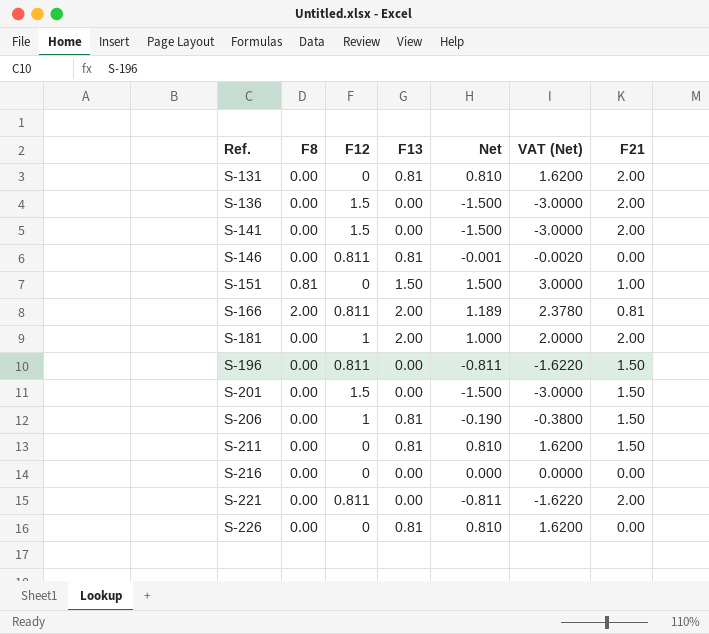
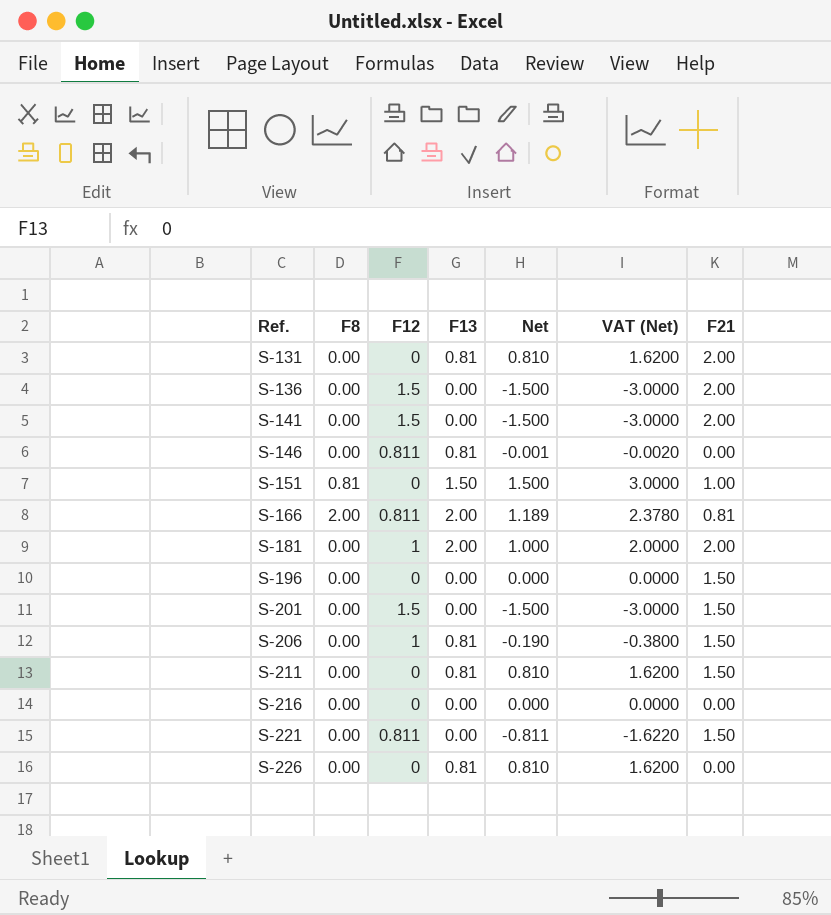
S-196 | F12: 0.811 -> 0
S-196 | Net: -0.811 -> 0.000
S-196 | VAT (Net): -1.6220 -> 0.0000
S-221 | F21: 2.00 -> 1.50

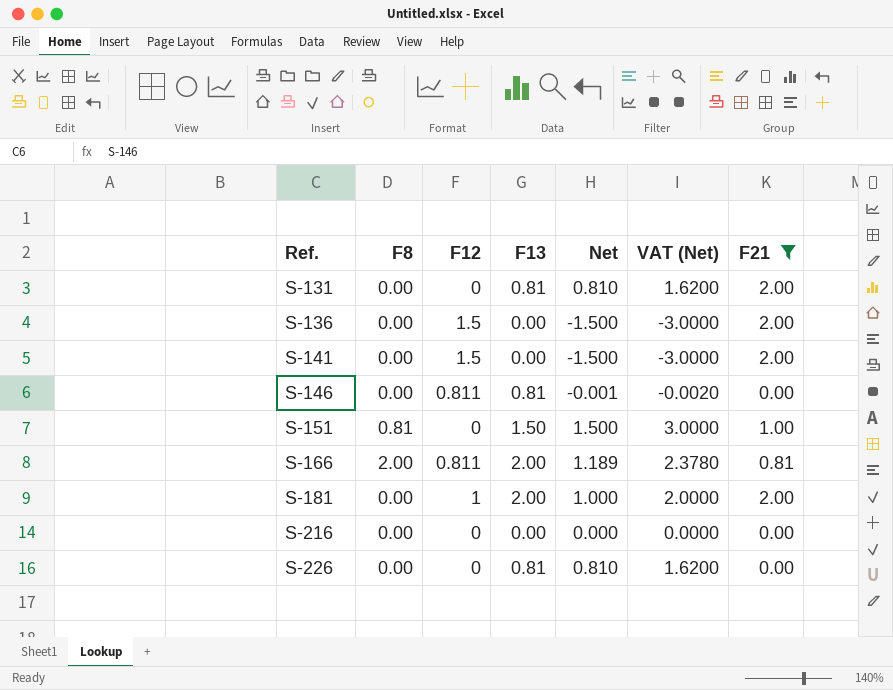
filter: none -> F21 != 1.50

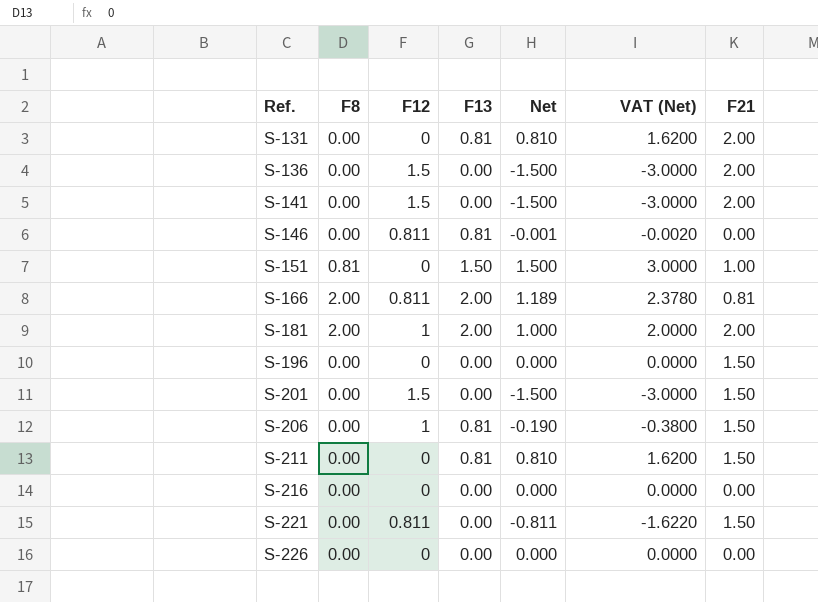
filter: F21 != 1.50 -> none
S-181 | F8: 0.00 -> 2.00
S-226 | F13: 0.81 -> 0.00
S-226 | Net: 0.810 -> 0.000
S-226 | VAT (Net): 1.6200 -> 0.0000

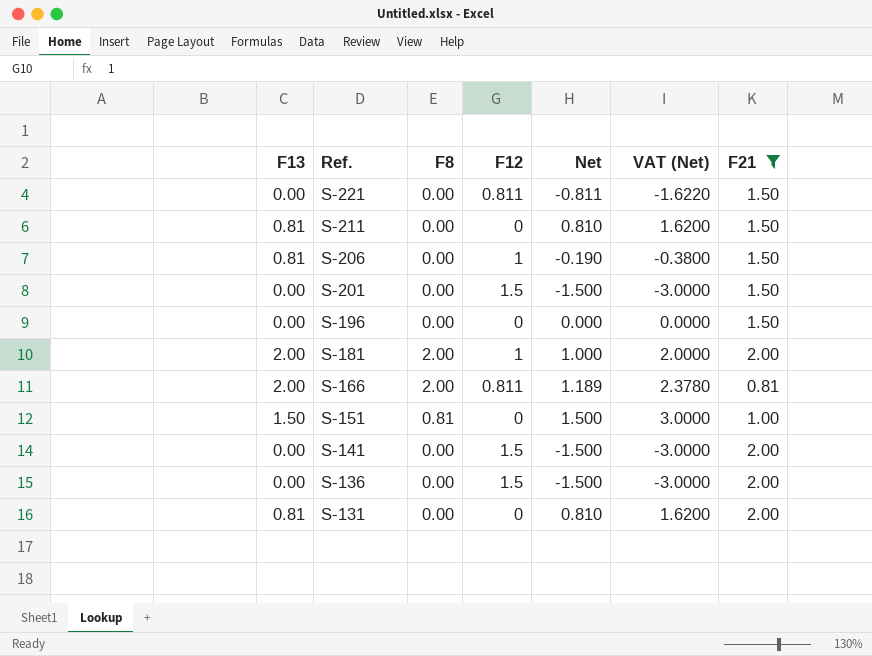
filter: none -> F21 != 0.00
row order: Ref. ascending -> Ref. descending
column F13 | position: 4 -> 1

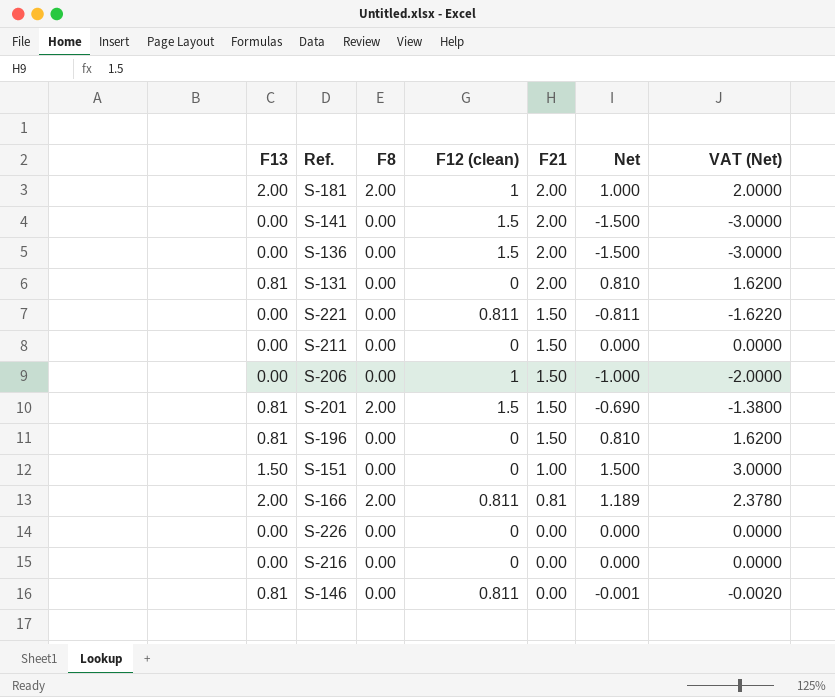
filter: F21 != 0.00 -> none
row order: Ref. descending -> F21 descending
column name: F12 -> F12 (clean)
column F21 | position: 7 -> 5
S-211 | F13: 0.81 -> 0.00
S-211 | Net: 0.810 -> 0.000
S-211 | VAT (Net): 1.6200 -> 0.0000
S-206 | F13: 0.81 -> 0.00
S-206 | Net: -0.190 -> -1.000
S-206 | VAT (Net): -0.3800 -> -2.0000
S-201 | F13: 0.00 -> 0.81
S-201 | F8: 0.00 -> 2.00
S-201 | Net: -1.500 -> -0.690
S-201 | VAT (Net): -3.0000 -> -1.3800
S-196 | F13: 0.00 -> 0.81
S-196 | Net: 0.000 -> 0.810
S-196 | VAT (Net): 0.0000 -> 1.6200
S-151 | F8: 0.81 -> 0.00

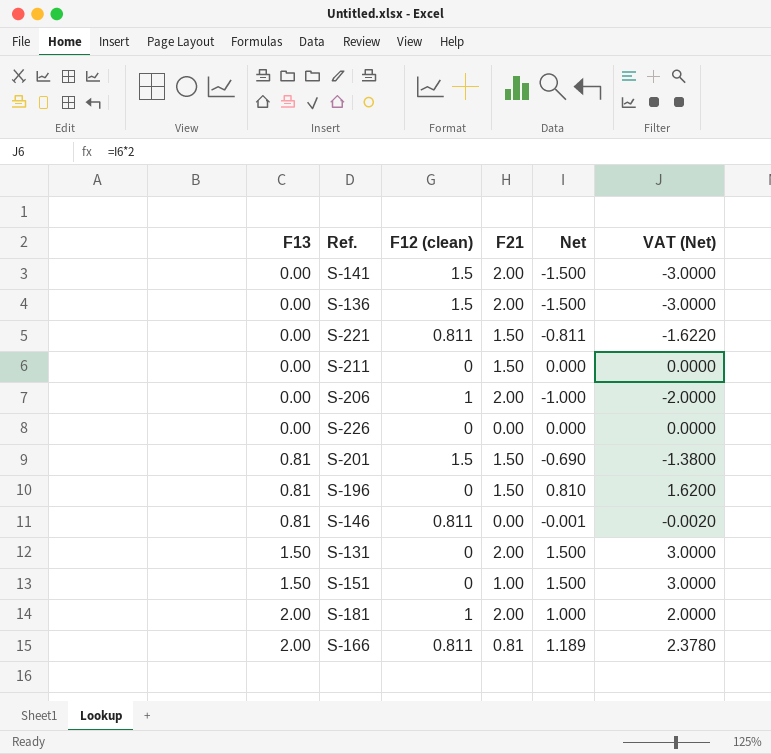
row order: F21 descending -> F13 ascending
column F8 | position: 3 -> none
row S-216: 0.00 | 0.00 | 0 | 0.00 | 0.000 | 0.0000 -> none
S-206 | F21: 1.50 -> 2.00
S-131 | F13: 0.81 -> 1.50
S-131 | Net: 0.810 -> 1.500
S-131 | VAT (Net): 1.6200 -> 3.0000

